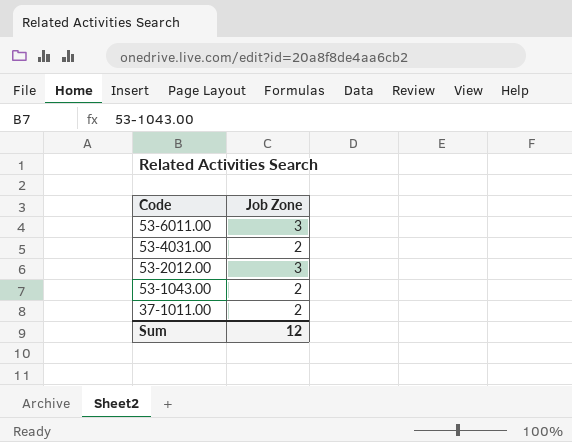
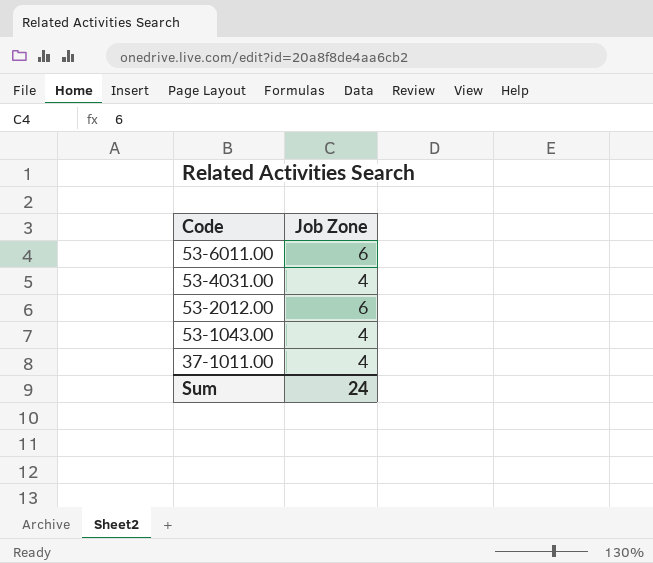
53-6011.00 | Job Zone: 3 -> 6
53-4031.00 | Job Zone: 2 -> 4
53-2012.00 | Job Zone: 3 -> 6
53-1043.00 | Job Zone: 2 -> 4
37-1011.00 | Job Zone: 2 -> 4
Sum | Job Zone: 12 -> 24

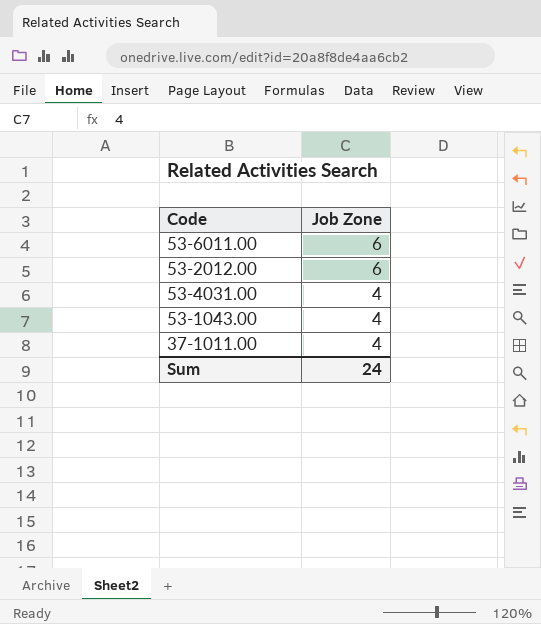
row order: Code descending -> Job Zone descending

